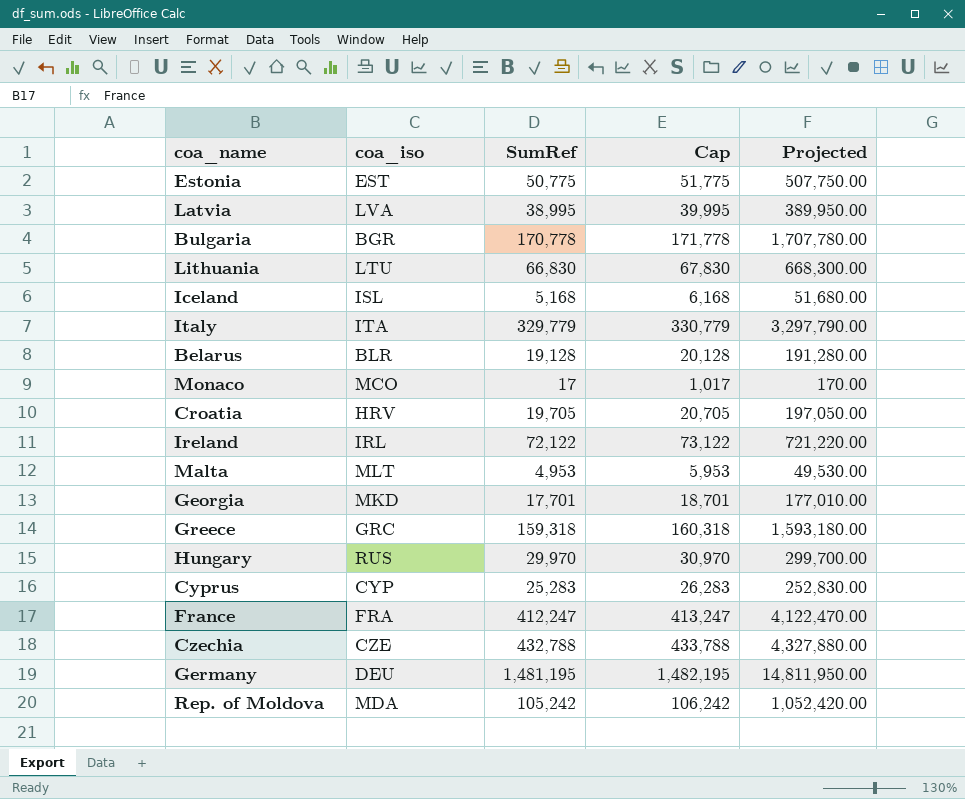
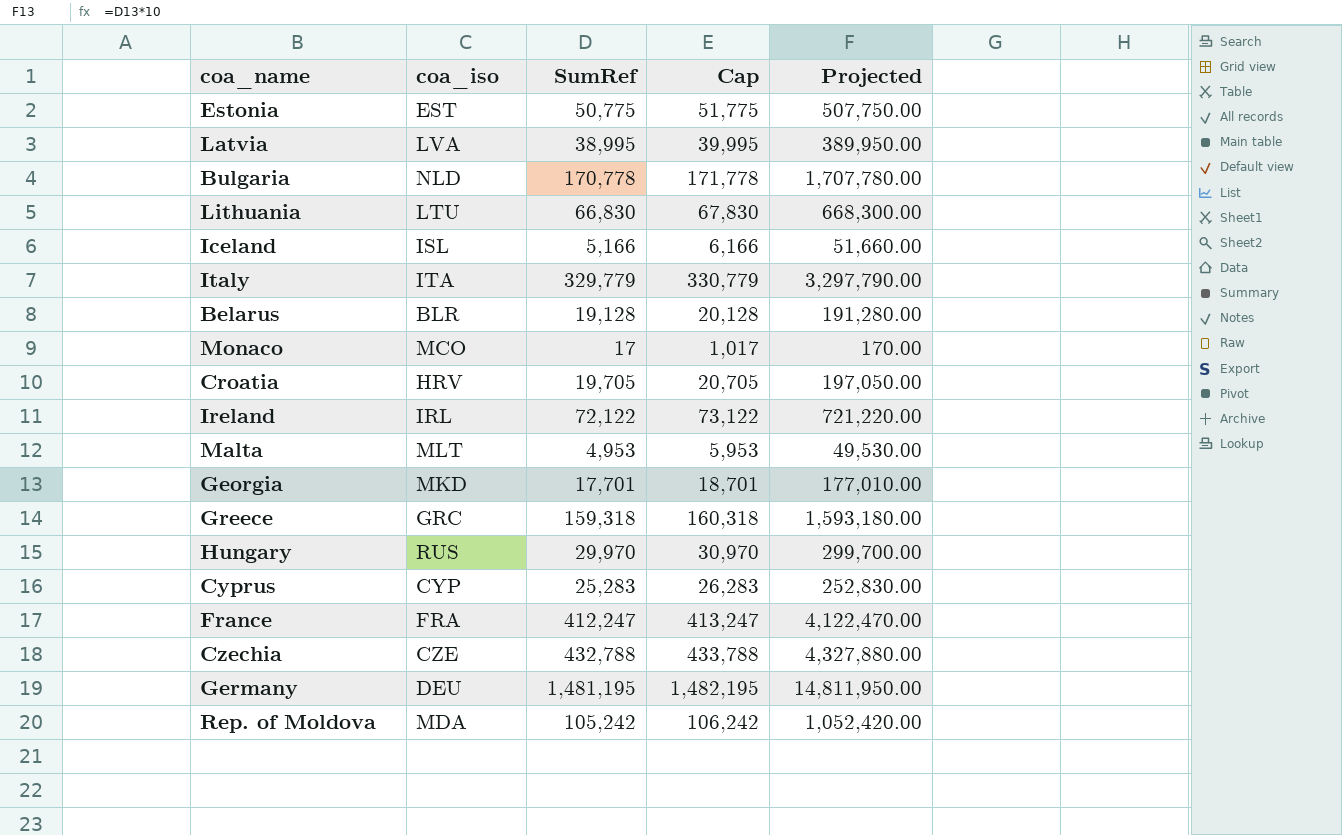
Bulgaria | coa_iso: BGR -> NLD
Iceland | SumRef: 5,168 -> 5,166
Iceland | Cap: 6,168 -> 6,166
Iceland | Projected: 51,680.00 -> 51,660.00

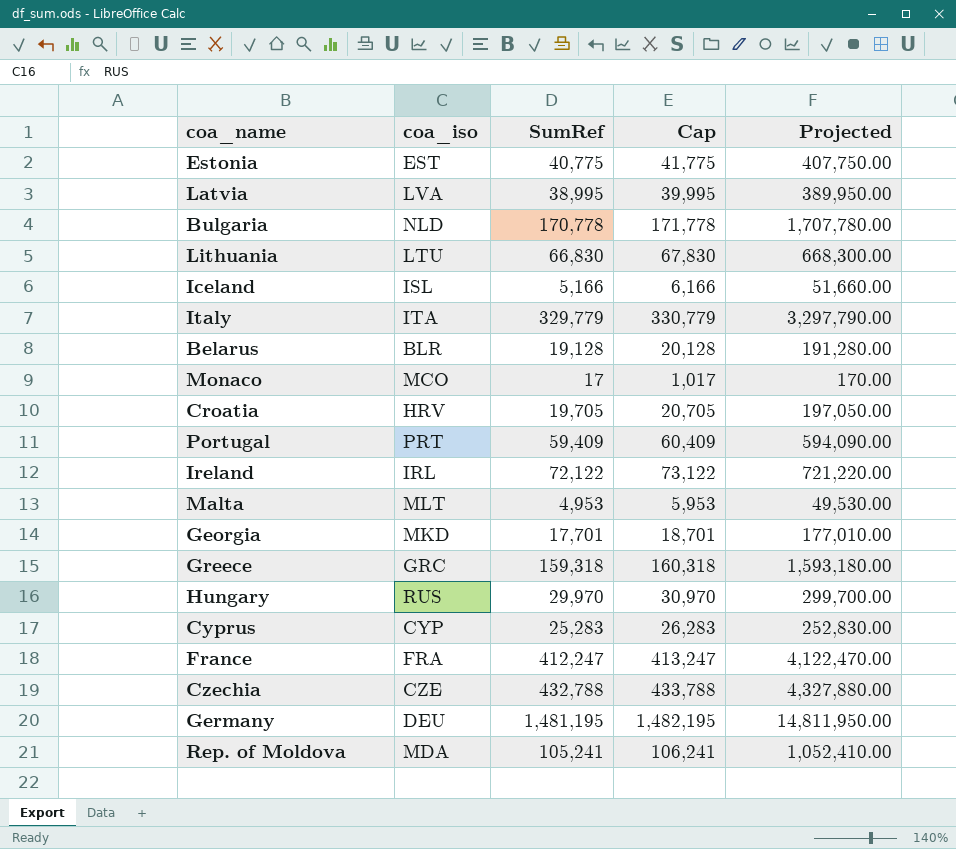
Estonia | SumRef: 50,775 -> 40,775
Estonia | Cap: 51,775 -> 41,775
Estonia | Projected: 507,750.00 -> 407,750.00
row Portugal: none -> PRT | 59,409 | 60,409 | 594,090.00
Rep. of Moldova | SumRef: 105,242 -> 105,241
Rep. of Moldova | Cap: 106,242 -> 106,241
Rep. of Moldova | Projected: 1,052,420.00 -> 1,052,410.00

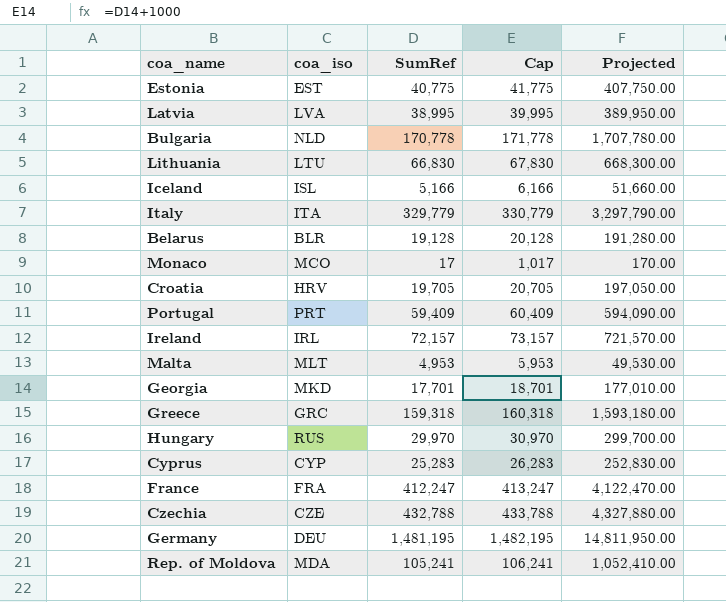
Ireland | SumRef: 72,122 -> 72,157
Ireland | Cap: 73,122 -> 73,157
Ireland | Projected: 721,220.00 -> 721,570.00

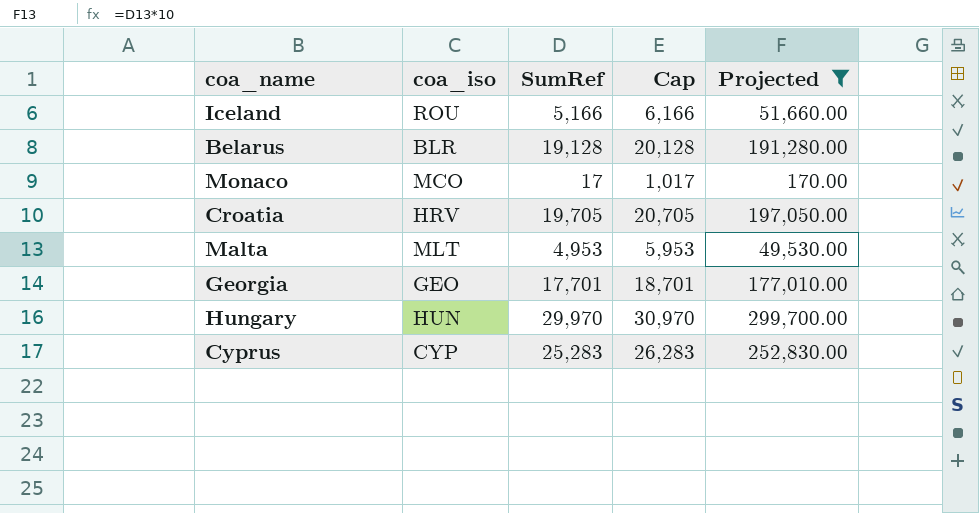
filter: none -> Projected <= 299,700.00
Iceland | coa_iso: ISL -> ROU
Georgia | coa_iso: MKD -> GEO
Hungary | coa_iso: RUS -> HUN

